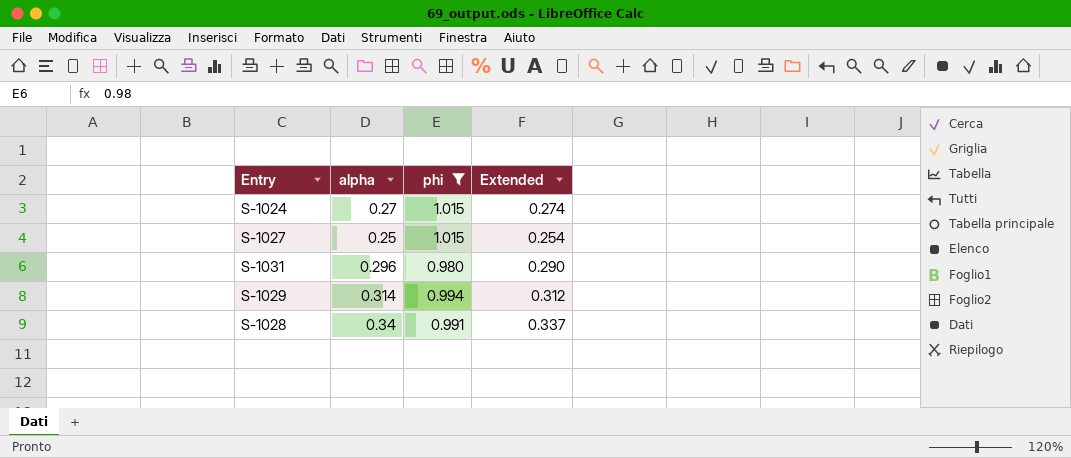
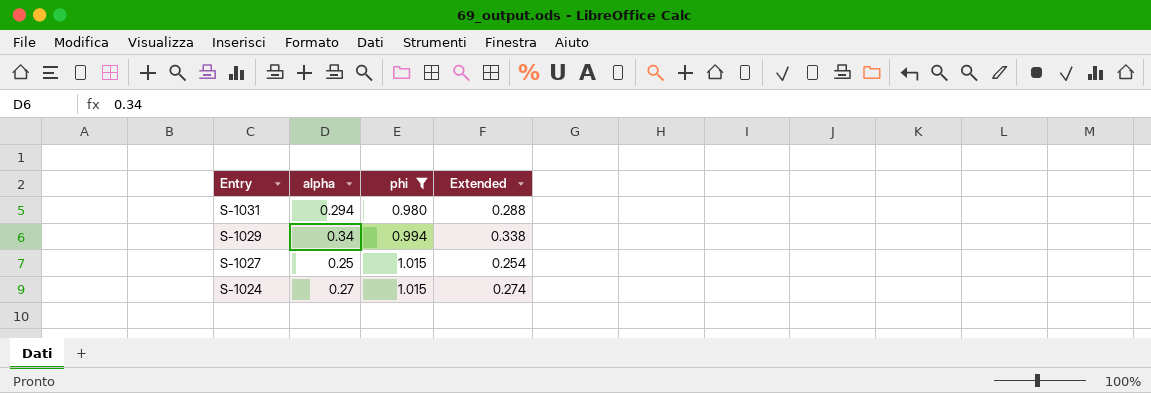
row order: none -> Entry descending
row S-1028: 0.34 | 0.991 | 0.337 -> none
S-1031 | alpha: 0.296 -> 0.294
S-1031 | Extended: 0.290 -> 0.288
S-1029 | alpha: 0.314 -> 0.34
S-1029 | Extended: 0.312 -> 0.338

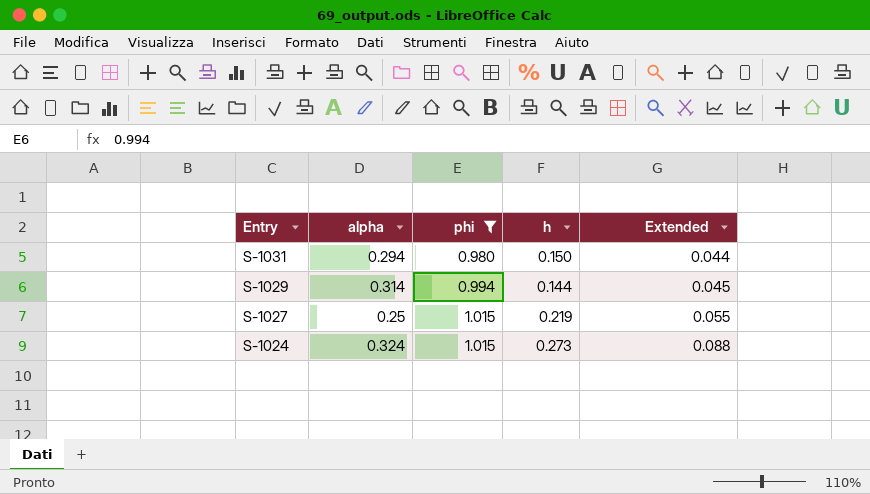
column h | position: none -> 4
column Extended | formula: [alpha] * [phi] -> [alpha] * [h]
S-1029 | alpha: 0.34 -> 0.314
S-1024 | alpha: 0.27 -> 0.324

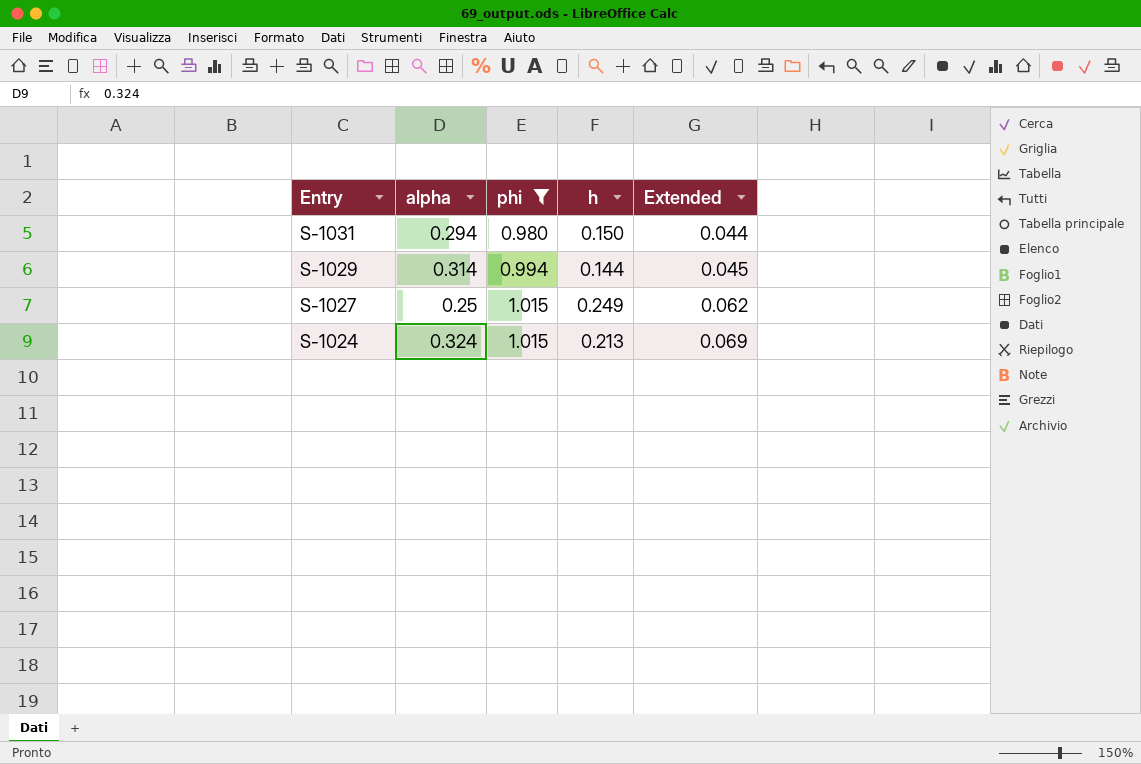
S-1027 | h: 0.219 -> 0.249
S-1027 | Extended: 0.055 -> 0.062
S-1024 | h: 0.273 -> 0.213
S-1024 | Extended: 0.088 -> 0.069

